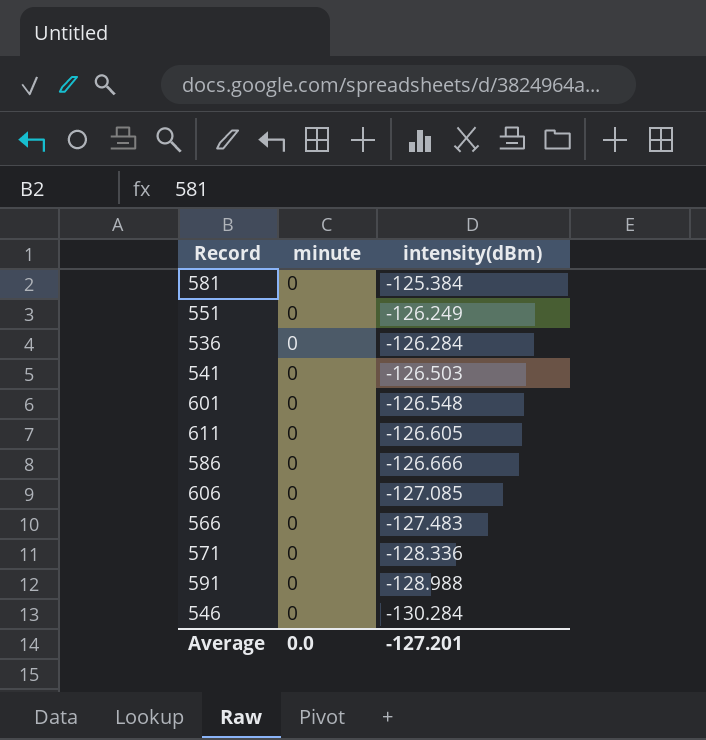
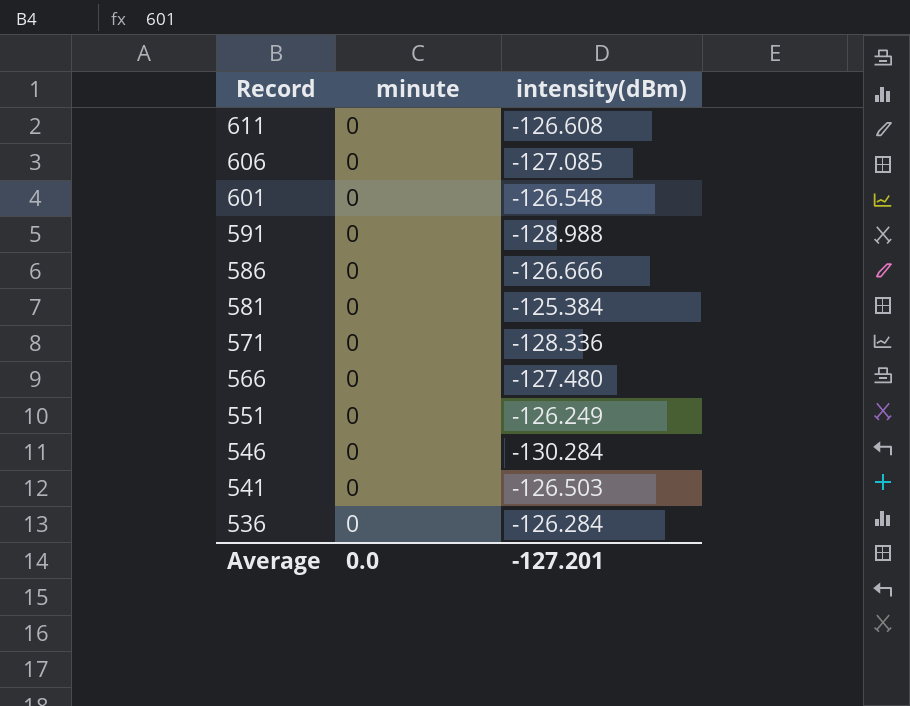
row order: intensity(dBm) descending -> Record descending
611 | intensity(dBm): -126.605 -> -126.608
566 | intensity(dBm): -127.483 -> -127.480

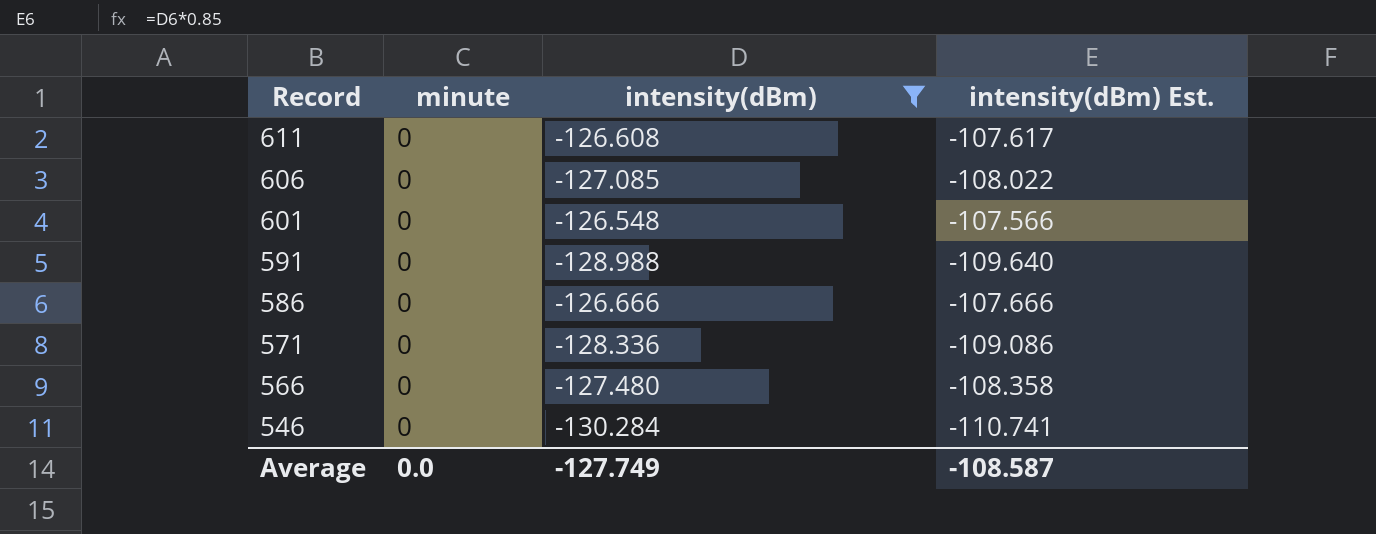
filter: none -> intensity(dBm) <= -126.548
column intensity(dBm) Est. | formula: none -> [intensity(dBm)] * 0.85
Average | intensity(dBm): -127.201 -> -127.749

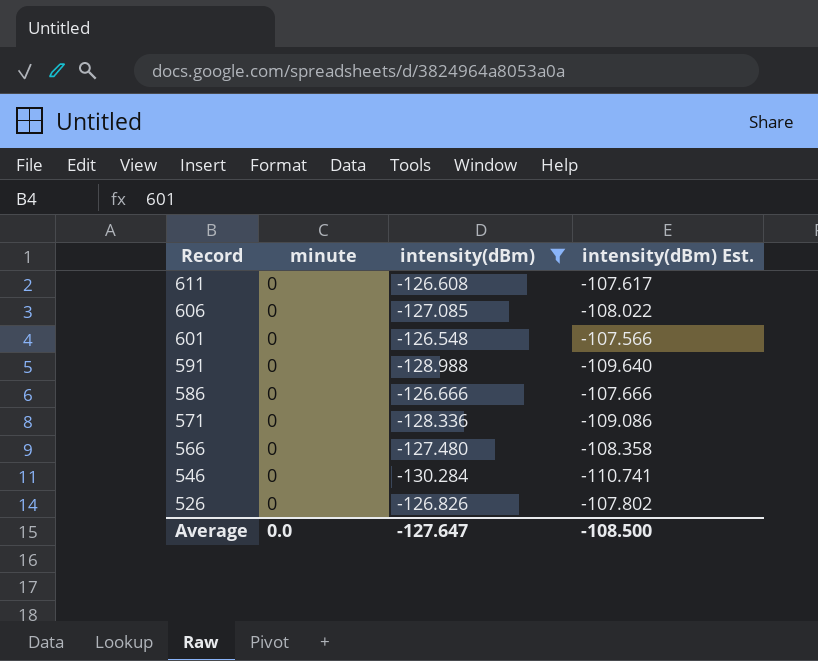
row 526: none -> 0 | -126.826 | -107.802
Average | intensity(dBm): -127.749 -> -127.647
Average | intensity(dBm) Est.: -108.587 -> -108.500

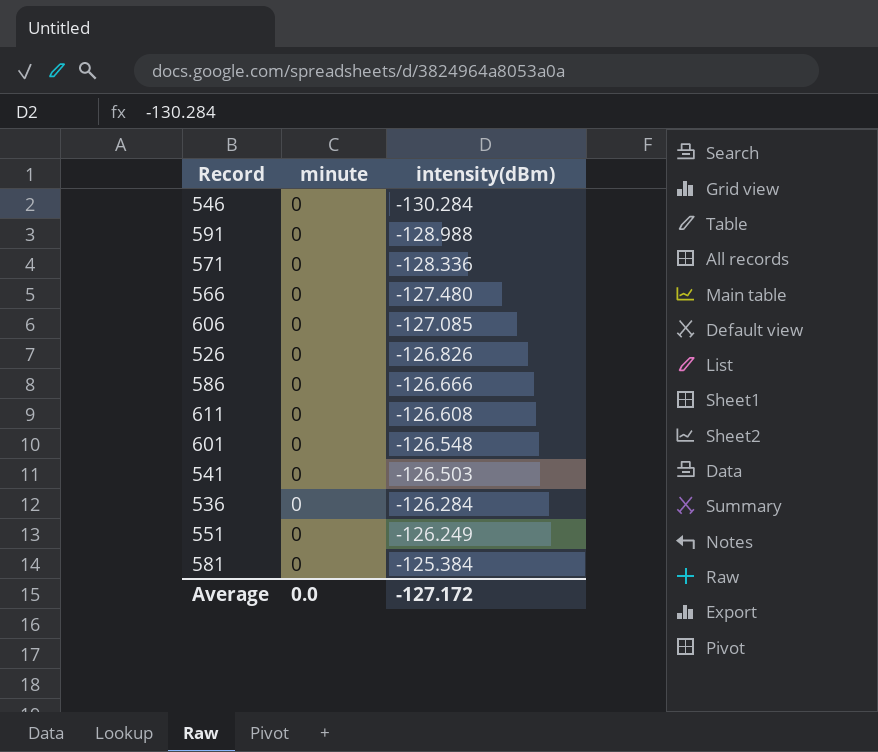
filter: intensity(dBm) <= -126.548 -> none
row order: Record descending -> intensity(dBm) ascending
column intensity(dBm) Est. | formula: [intensity(dBm)] * 0.85 -> none
Average | intensity(dBm): -127.647 -> -127.172

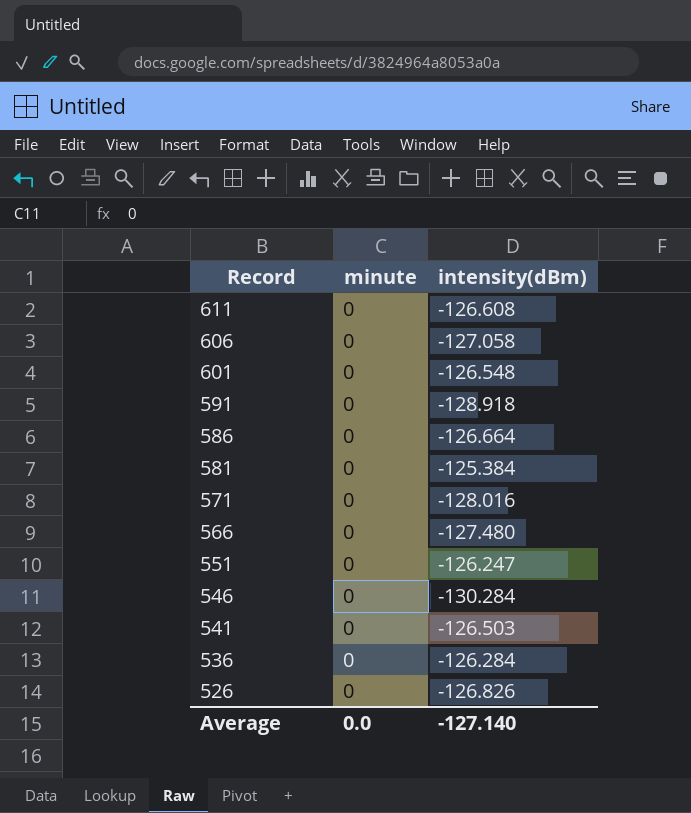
row order: intensity(dBm) ascending -> Record descending
606 | intensity(dBm): -127.085 -> -127.058
591 | intensity(dBm): -128.988 -> -128.918
586 | intensity(dBm): -126.666 -> -126.664
571 | intensity(dBm): -128.336 -> -128.016
551 | intensity(dBm): -126.249 -> -126.247
Average | intensity(dBm): -127.172 -> -127.140

